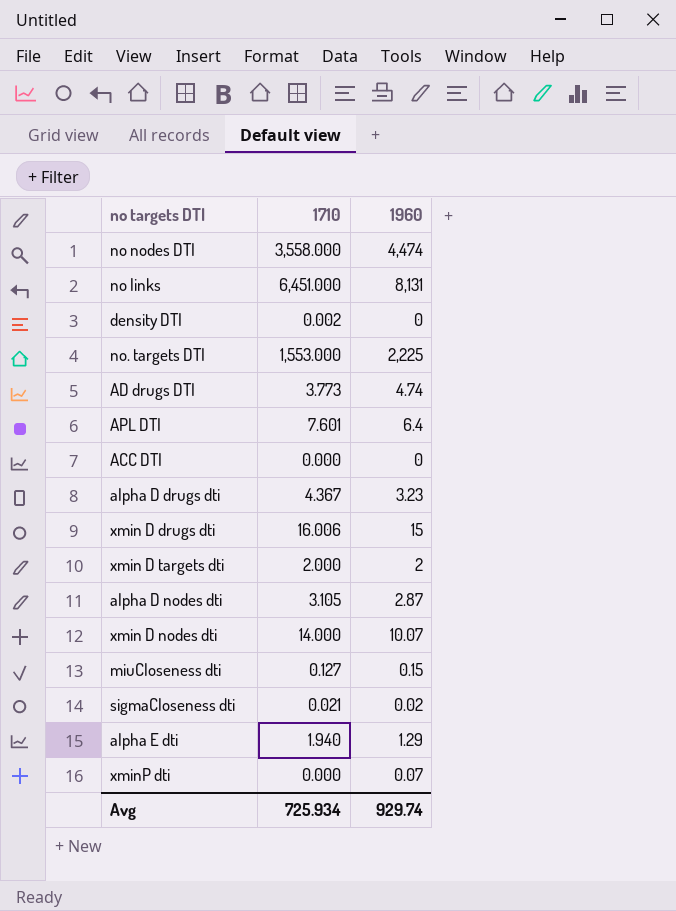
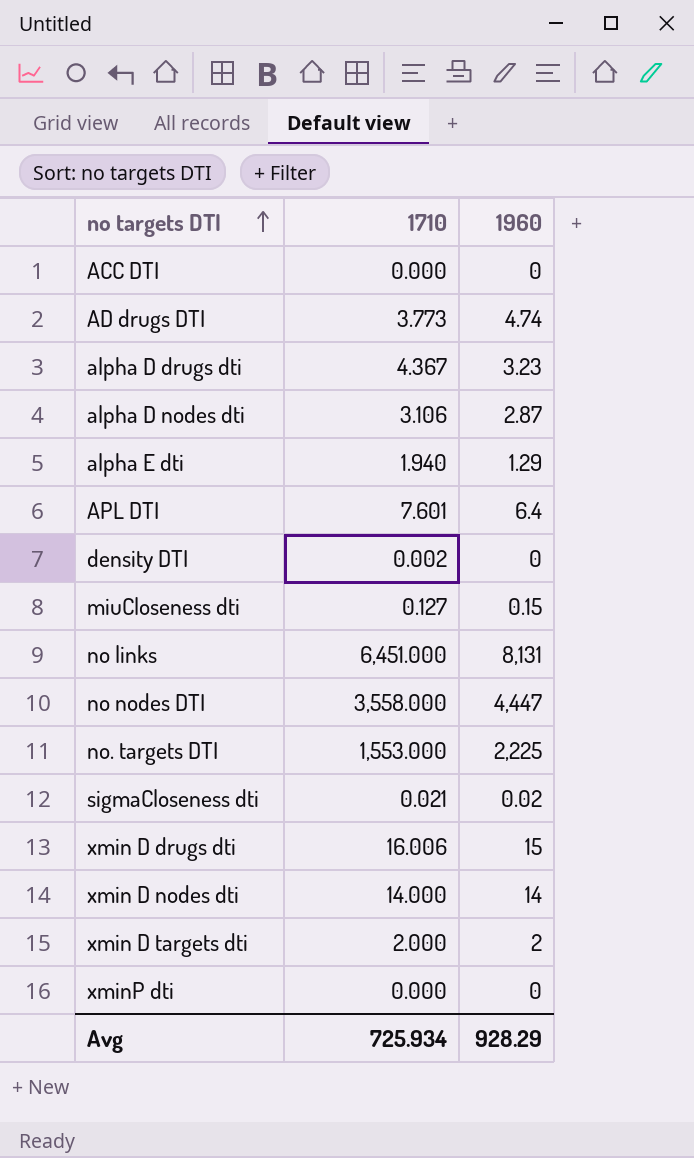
row order: none -> no targets DTI ascending
alpha D nodes dti | 1710: 3.105 -> 3.106
no nodes DTI | 1960: 4,474 -> 4,447
xmin D nodes dti | 1960: 10.07 -> 14
xminP dti | 1960: 0.07 -> 0
Avg | 1960: 929.74 -> 928.29

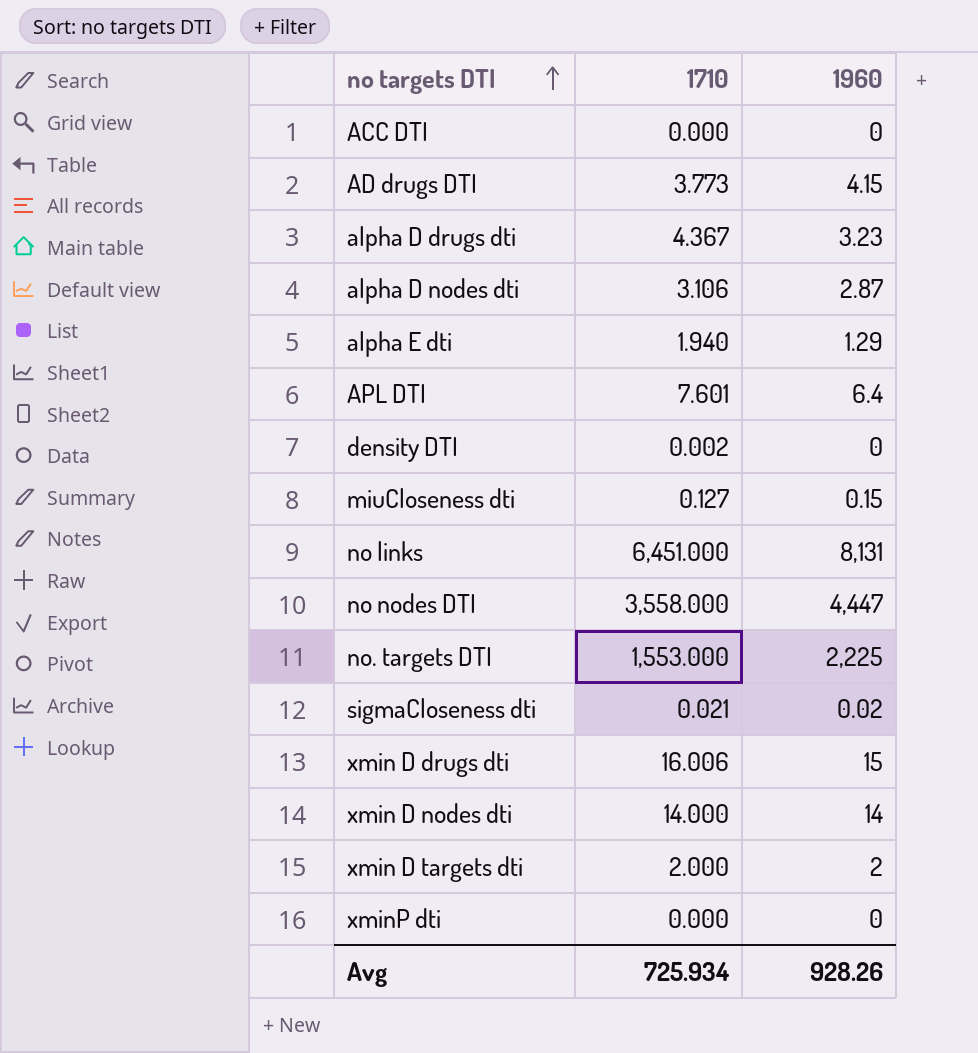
AD drugs DTI | 1960: 4.74 -> 4.15
Avg | 1960: 928.29 -> 928.26

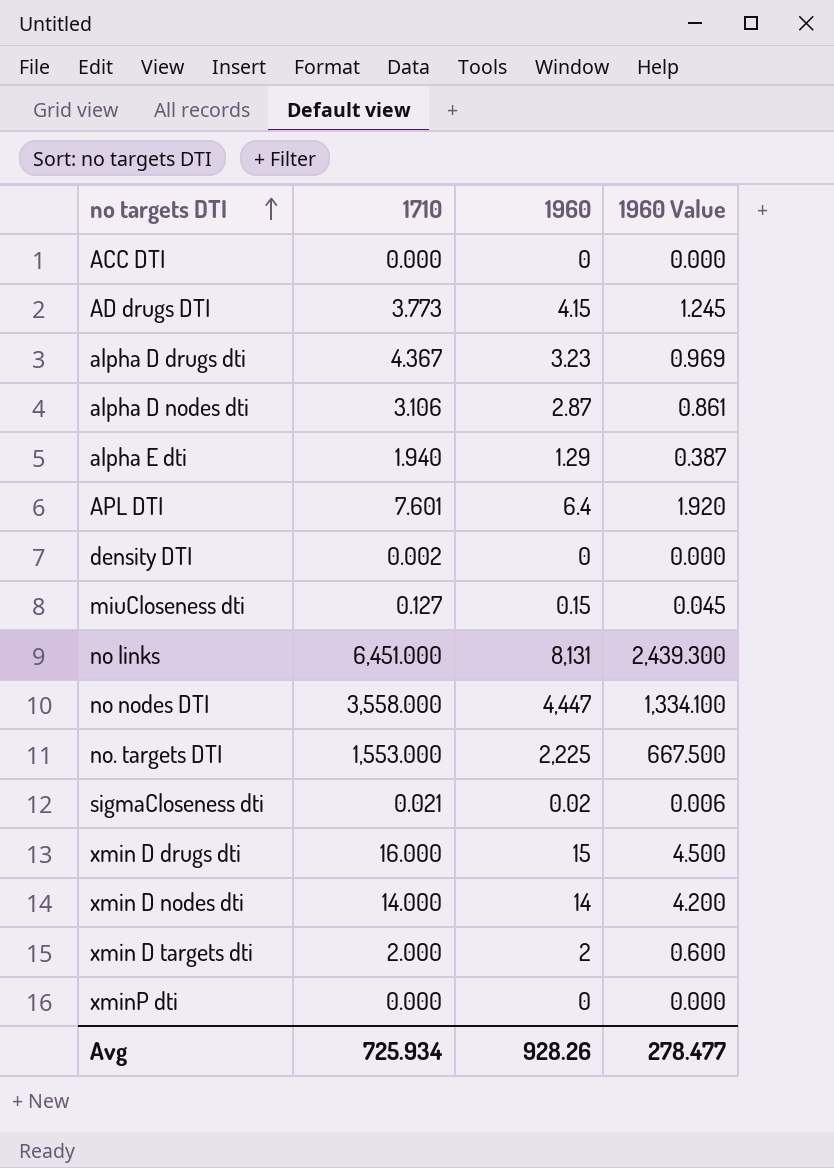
column 1960 Value | formula: none -> [1960] * 0.3
xmin D drugs dti | 1710: 16.006 -> 16.000

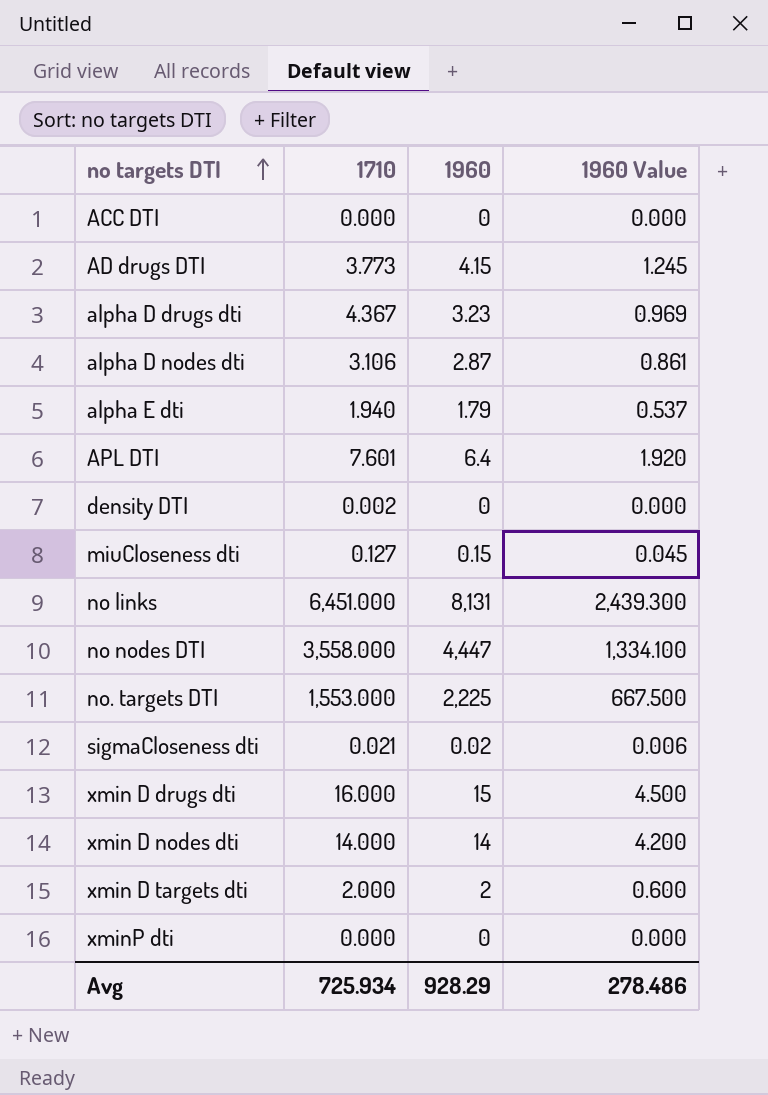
alpha E dti | 1960: 1.29 -> 1.79
alpha E dti | 1960 Value: 0.387 -> 0.537
Avg | 1960: 928.26 -> 928.29
Avg | 1960 Value: 278.477 -> 278.486

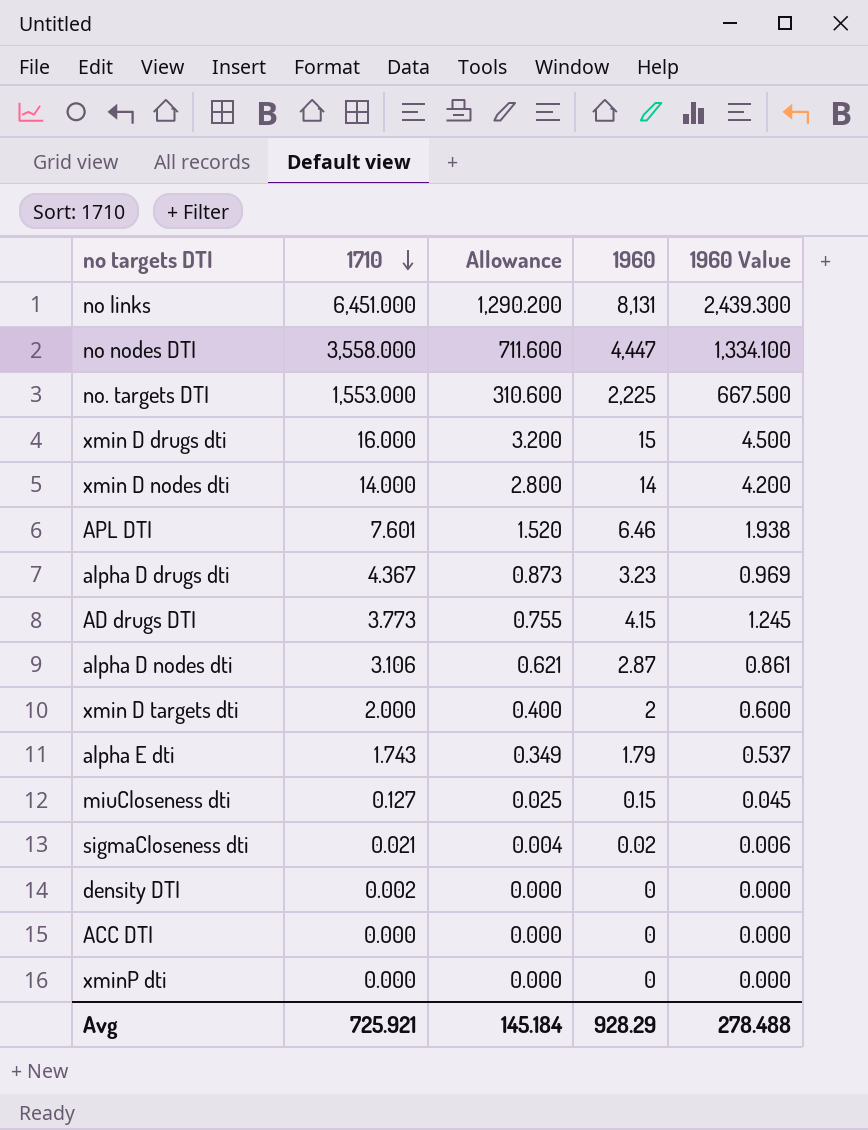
row order: no targets DTI ascending -> 1710 descending
column Allowance | formula: none -> [1710] * 0.2
APL DTI | 1960: 6.4 -> 6.46
APL DTI | 1960 Value: 1.920 -> 1.938
alpha E dti | 1710: 1.940 -> 1.743
Avg | 1710: 725.934 -> 725.921
Avg | 1960 Value: 278.486 -> 278.488

